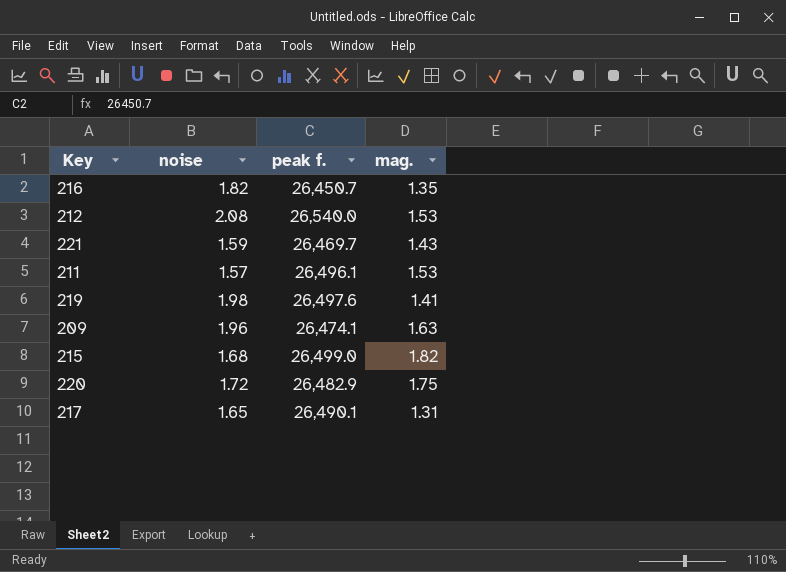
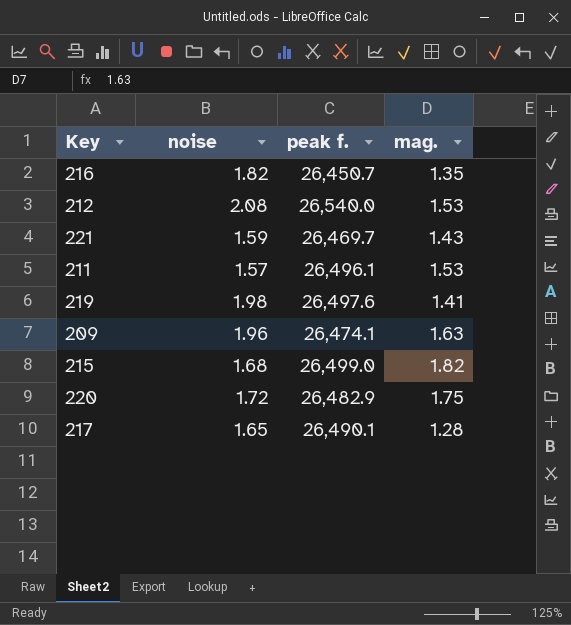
217 | mag.: 1.31 -> 1.28

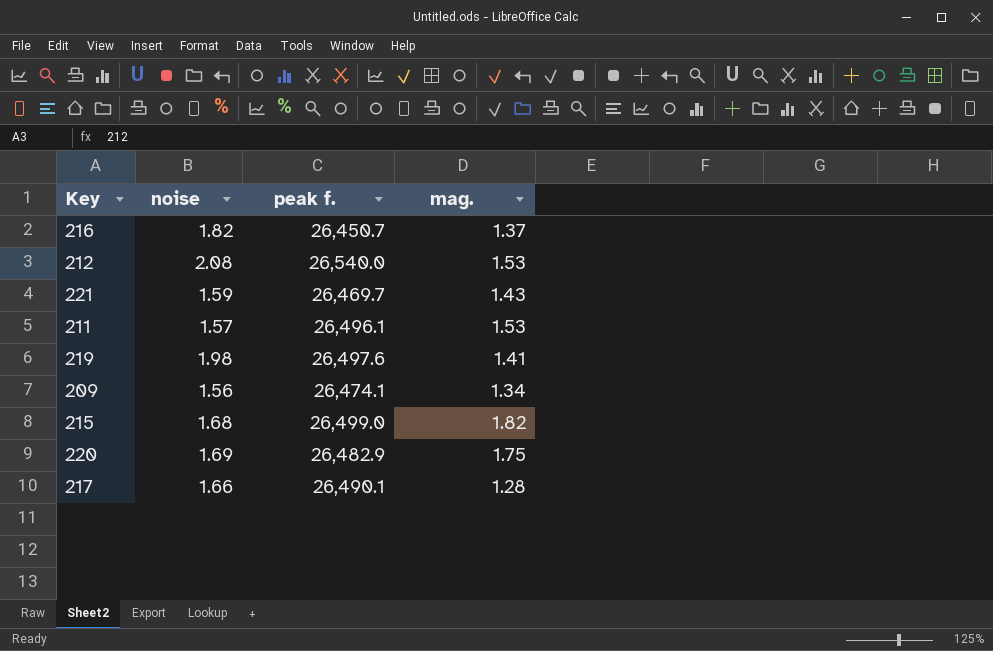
216 | mag.: 1.35 -> 1.37
209 | noise: 1.96 -> 1.56
209 | mag.: 1.63 -> 1.34
220 | noise: 1.72 -> 1.69
217 | noise: 1.65 -> 1.66

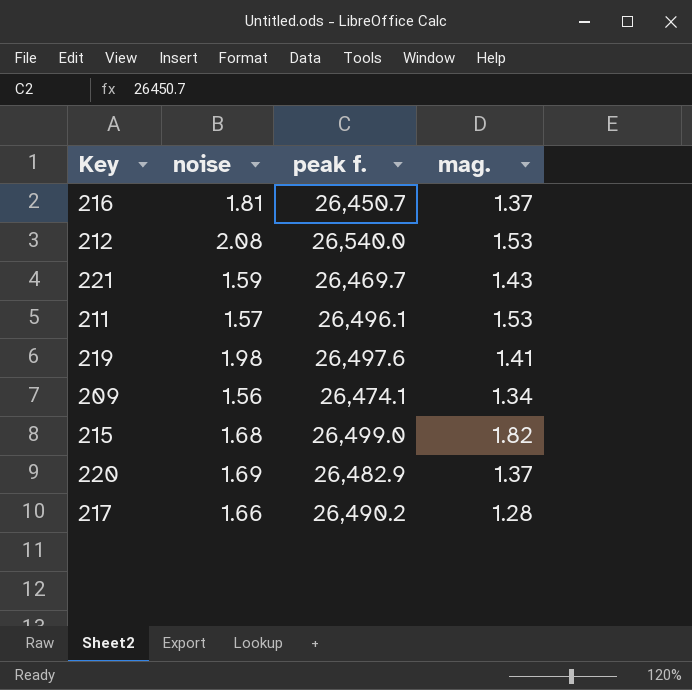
216 | noise: 1.82 -> 1.81
220 | mag.: 1.75 -> 1.37
217 | peak f.: 26,490.1 -> 26,490.2

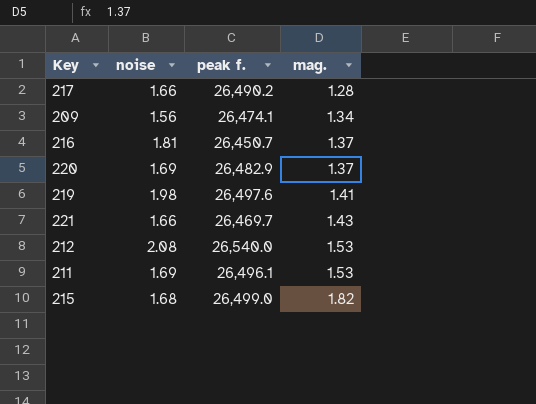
row order: none -> mag. ascending
221 | noise: 1.59 -> 1.66
211 | noise: 1.57 -> 1.69

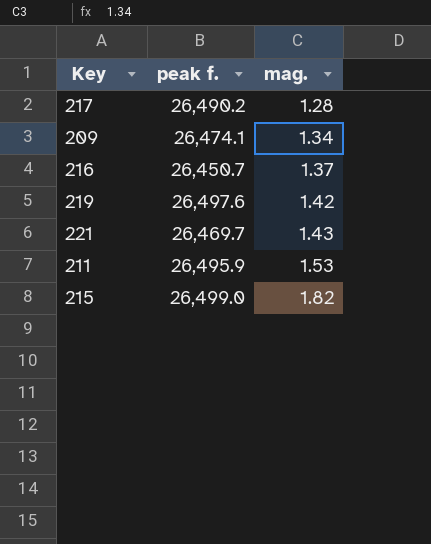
column noise | position: 2 -> none
row 220: 1.69 | 26,482.9 | 1.37 -> none
row 212: 2.08 | 26,540.0 | 1.53 -> none
219 | mag.: 1.41 -> 1.42
211 | peak f.: 26,496.1 -> 26,495.9

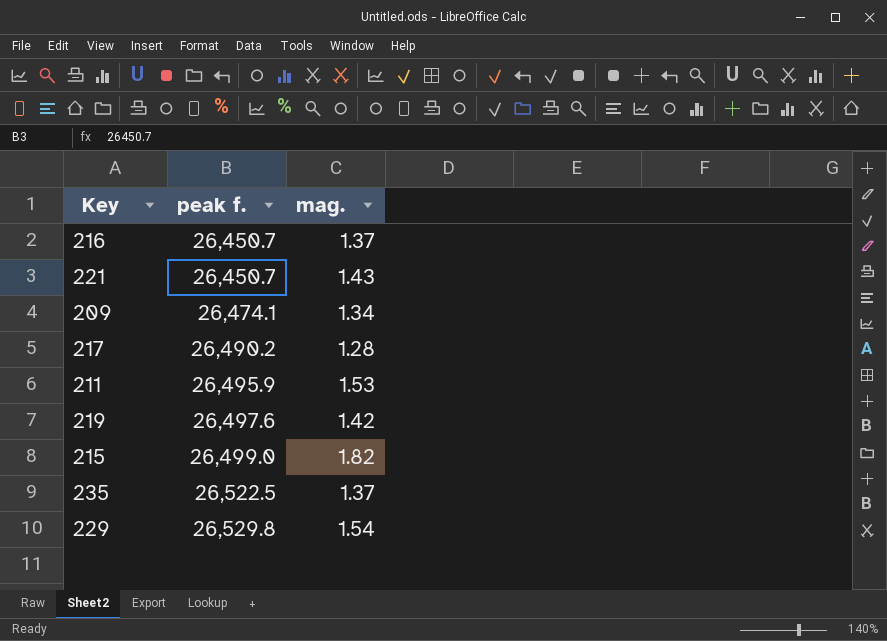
row order: mag. ascending -> peak f. ascending
221 | peak f.: 26,469.7 -> 26,450.7
row 235: none -> 26,522.5 | 1.37
row 229: none -> 26,529.8 | 1.54

